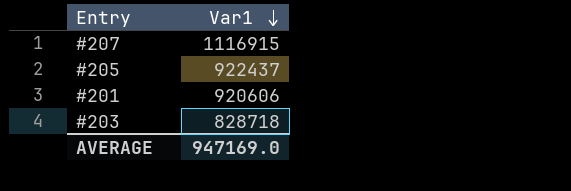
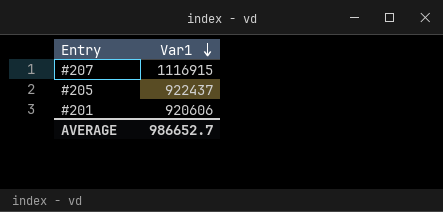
row #203: 828718 -> none
AVERAGE | Var1: 947169.0 -> 986652.7

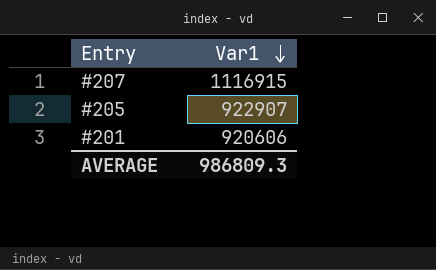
#205 | Var1: 922437 -> 922907
AVERAGE | Var1: 986652.7 -> 986809.3

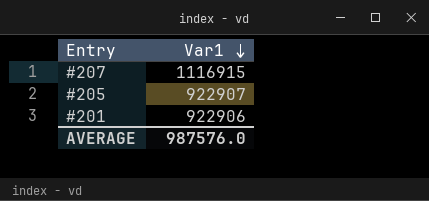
#201 | Var1: 920606 -> 922906
AVERAGE | Var1: 986809.3 -> 987576.0

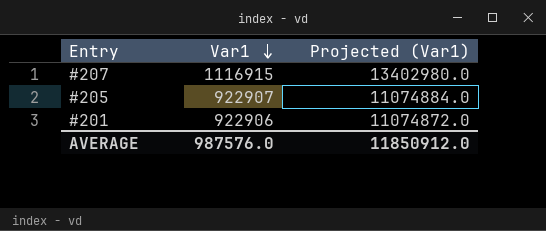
column Projected (Var1) | formula: none -> [Var1] * 12

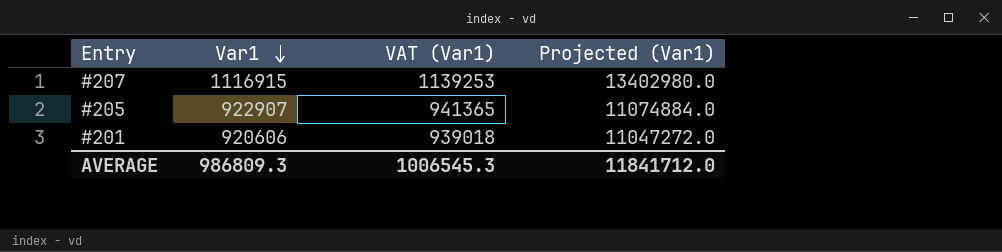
column VAT (Var1) | formula: none -> [Var1] * 1.02
#201 | Var1: 922906 -> 920606
#201 | Projected (Var1): 11074872.0 -> 11047272.0
AVERAGE | Var1: 987576.0 -> 986809.3
AVERAGE | Projected (Var1): 11850912.0 -> 11841712.0

